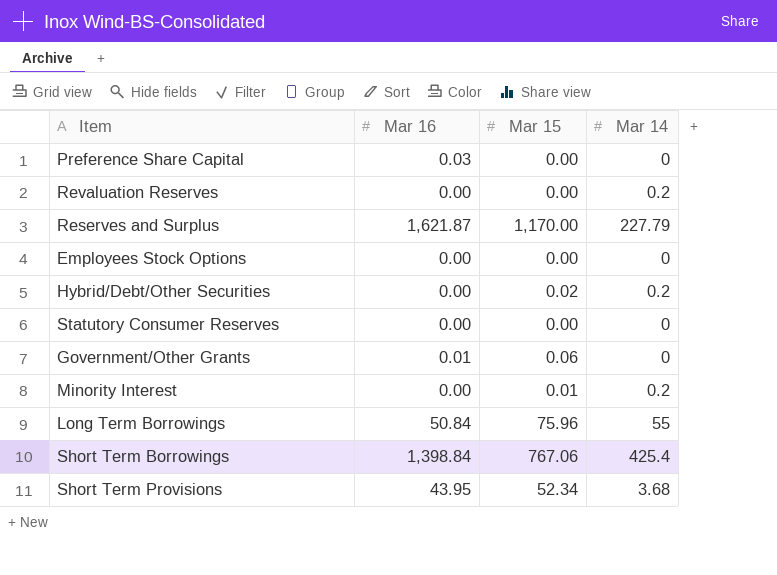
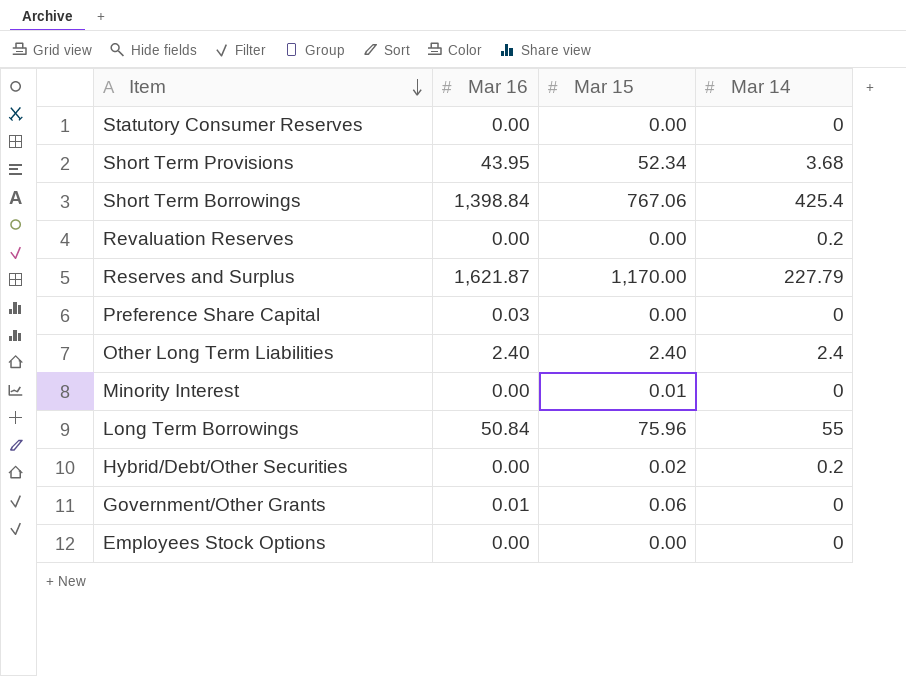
row order: none -> Item descending
row Other Long Term Liabilities: none -> 2.40 | 2.40 | 2.4
Minority Interest | Mar 14: 0.2 -> 0

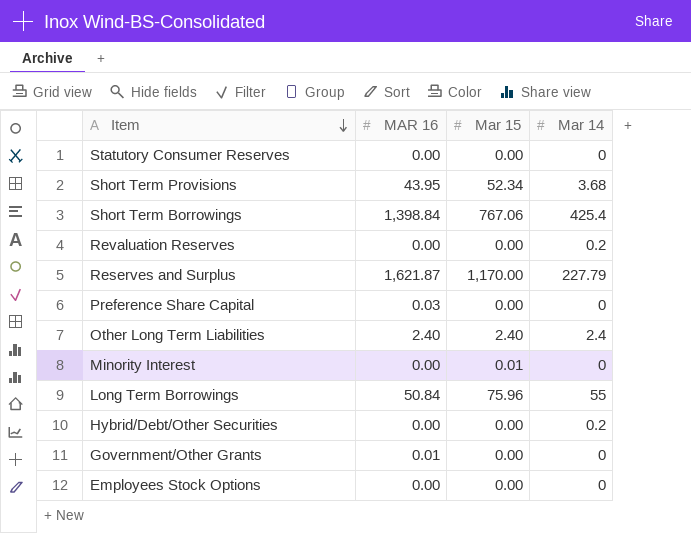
column name: Mar 16 -> MAR 16
Hybrid/Debt/Other Securities | Mar 15: 0.02 -> 0.00
Government/Other Grants | Mar 15: 0.06 -> 0.00

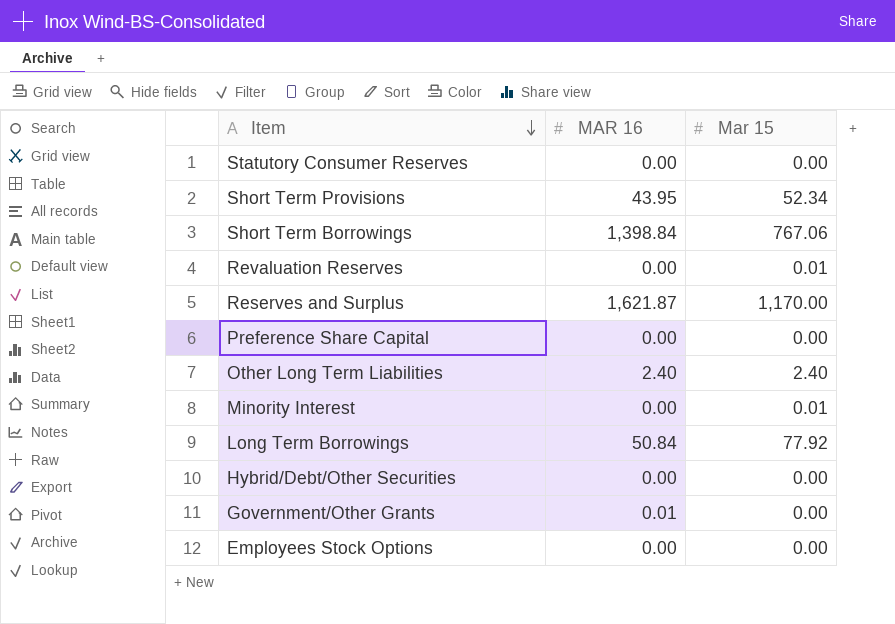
column Mar 14 | position: 4 -> none
Revaluation Reserves | Mar 15: 0.00 -> 0.01
Preference Share Capital | MAR 16: 0.03 -> 0.00
Long Term Borrowings | Mar 15: 75.96 -> 77.92

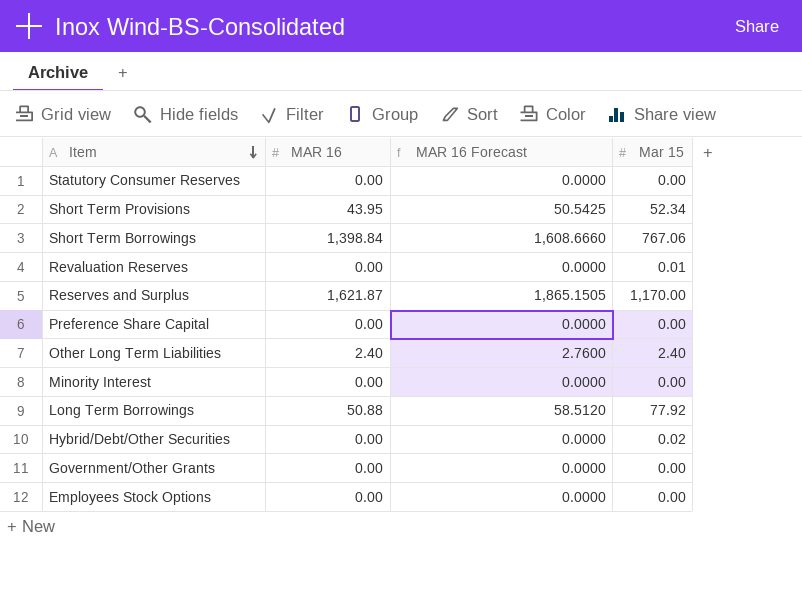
column MAR 16 Forecast | formula: none -> [MAR 16] * 1.15
Minority Interest | Mar 15: 0.01 -> 0.00
Long Term Borrowings | MAR 16: 50.84 -> 50.88
Hybrid/Debt/Other Securities | Mar 15: 0.00 -> 0.02
Government/Other Grants | MAR 16: 0.01 -> 0.00

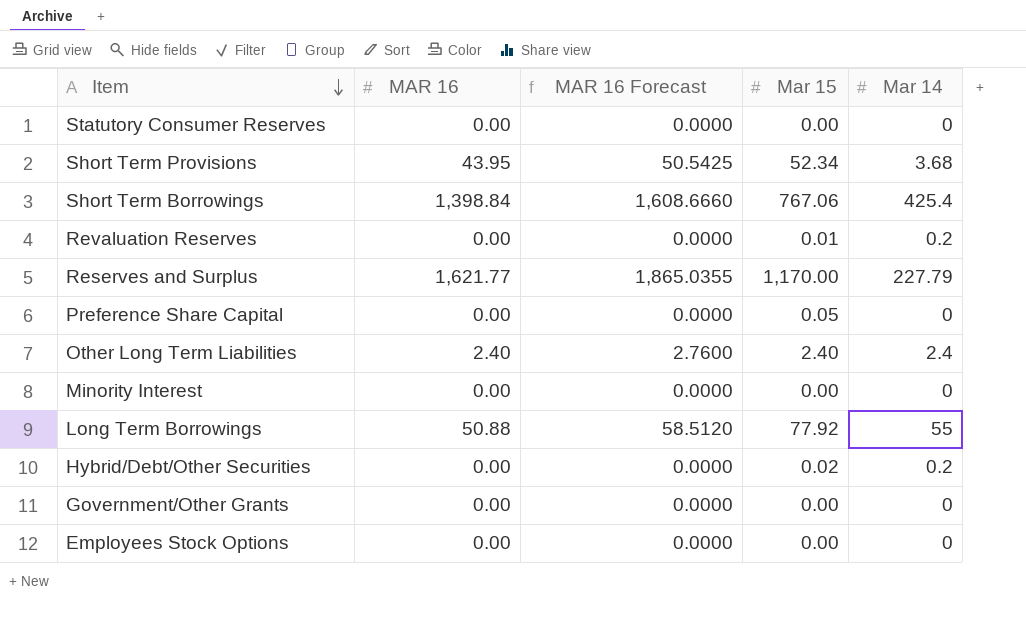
column Mar 14 | position: none -> 5
Reserves and Surplus | MAR 16: 1,621.87 -> 1,621.77
Reserves and Surplus | MAR 16 Forecast: 1,865.1505 -> 1,865.0355
Preference Share Capital | Mar 15: 0.00 -> 0.05

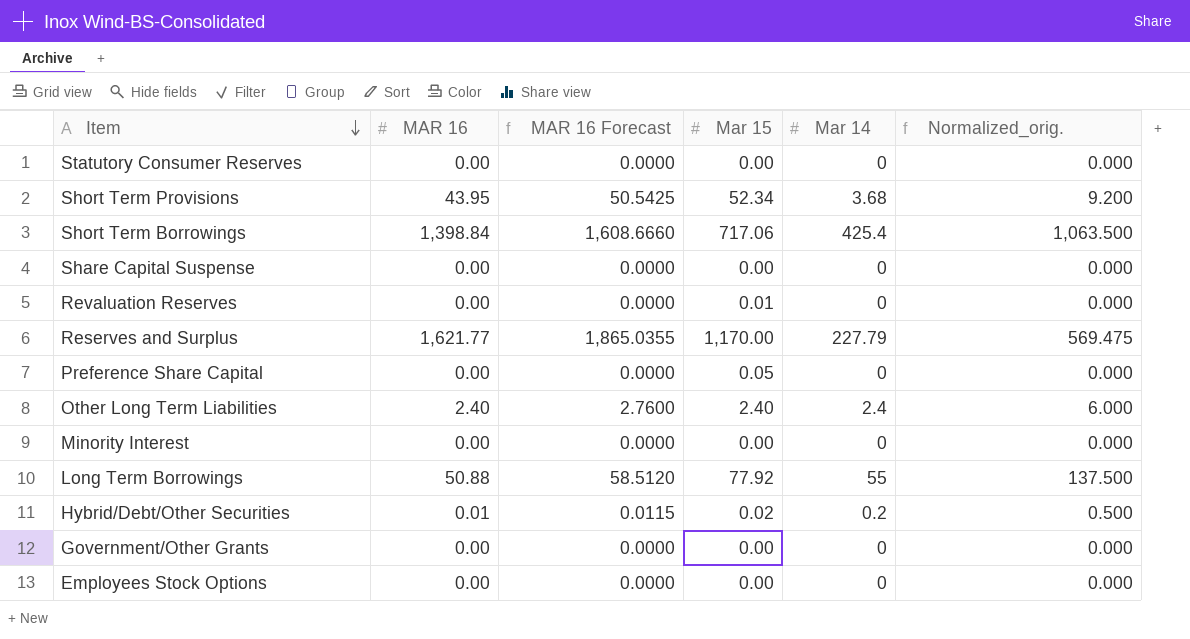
column Normalized_orig. | formula: none -> [Mar 14] * 2.5
Short Term Borrowings | Mar 15: 767.06 -> 717.06
row Share Capital Suspense: none -> 0.00 | 0.0000 | 0.00 | 0 | 0.000
Revaluation Reserves | Mar 14: 0.2 -> 0
Hybrid/Debt/Other Securities | MAR 16: 0.00 -> 0.01
Hybrid/Debt/Other Securities | MAR 16 Forecast: 0.0000 -> 0.0115

